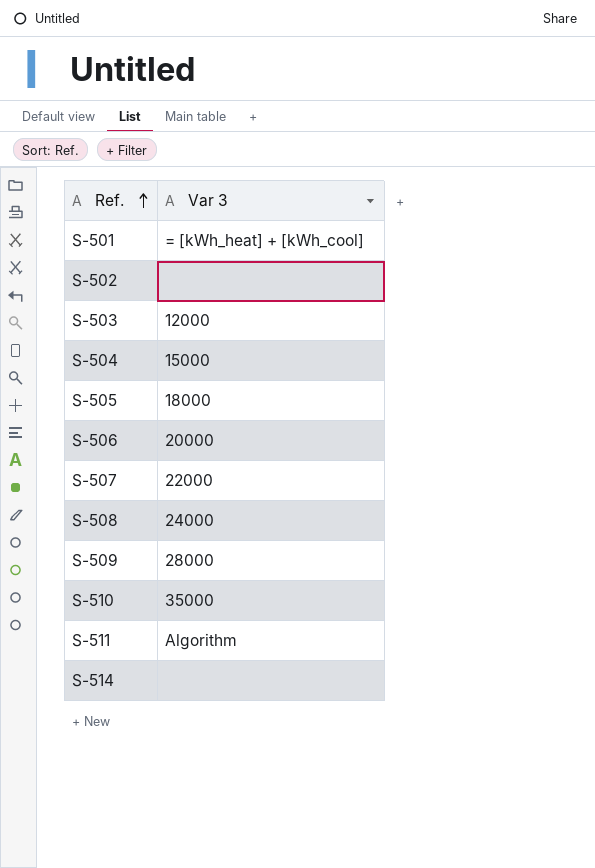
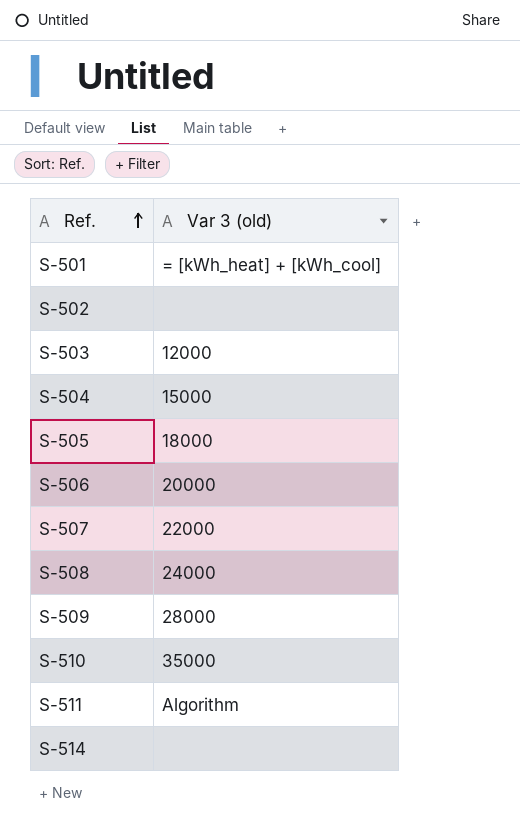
column name: Var 3 -> Var 3 (old)

